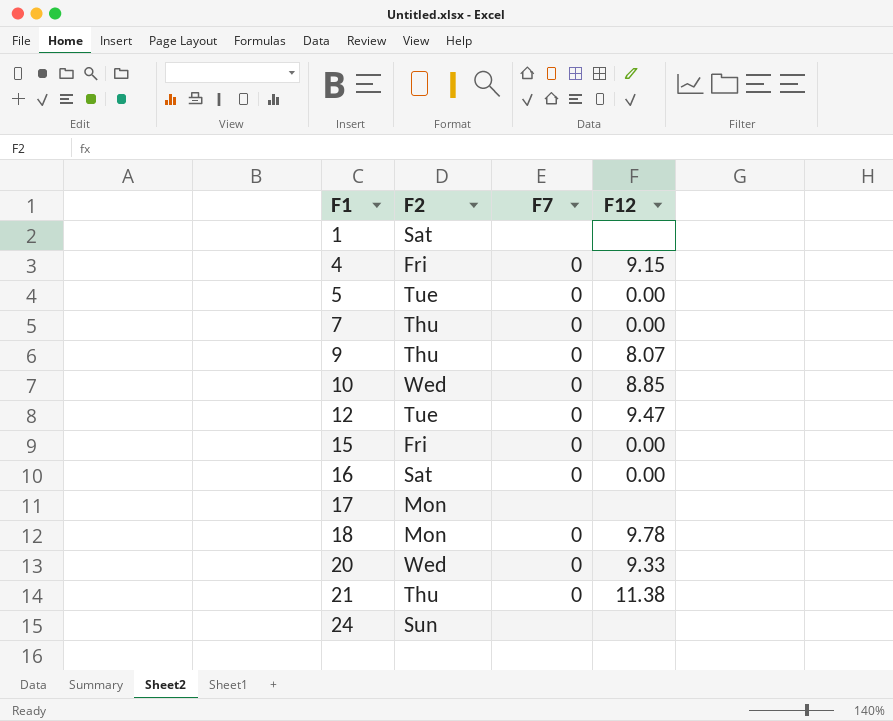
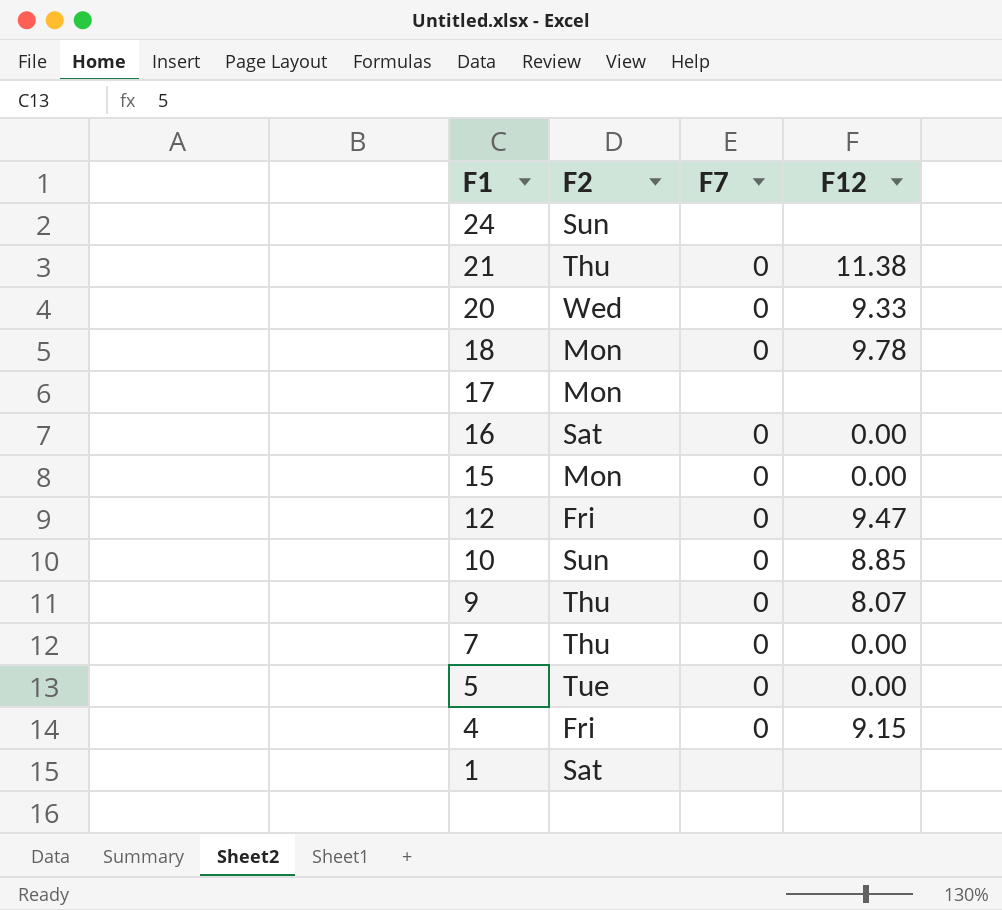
row order: F1 ascending -> F1 descending
15 | F2: Fri -> Mon
12 | F2: Tue -> Fri
10 | F2: Wed -> Sun

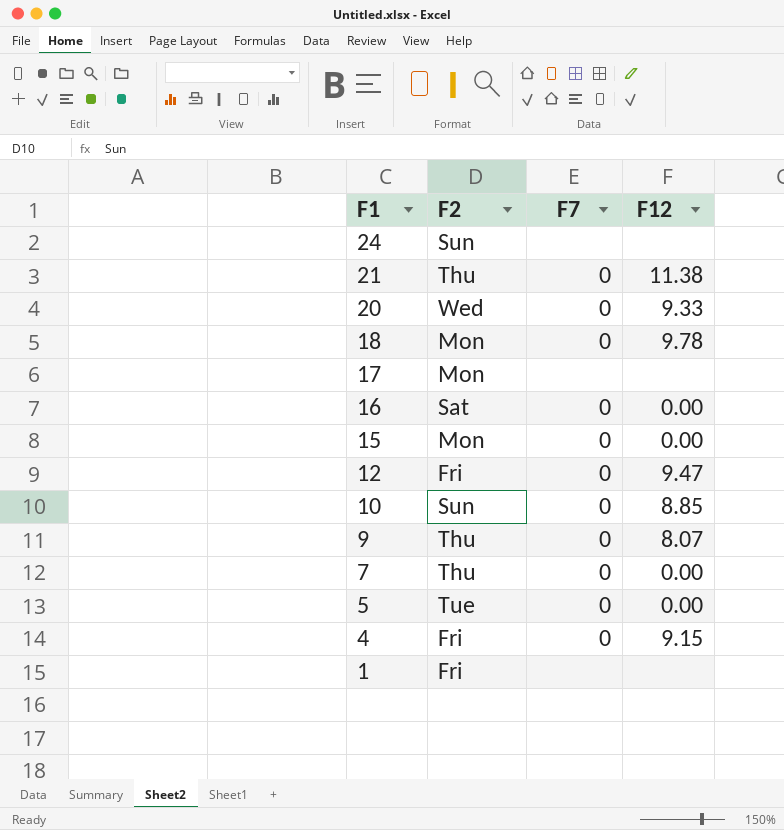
1 | F2: Sat -> Fri

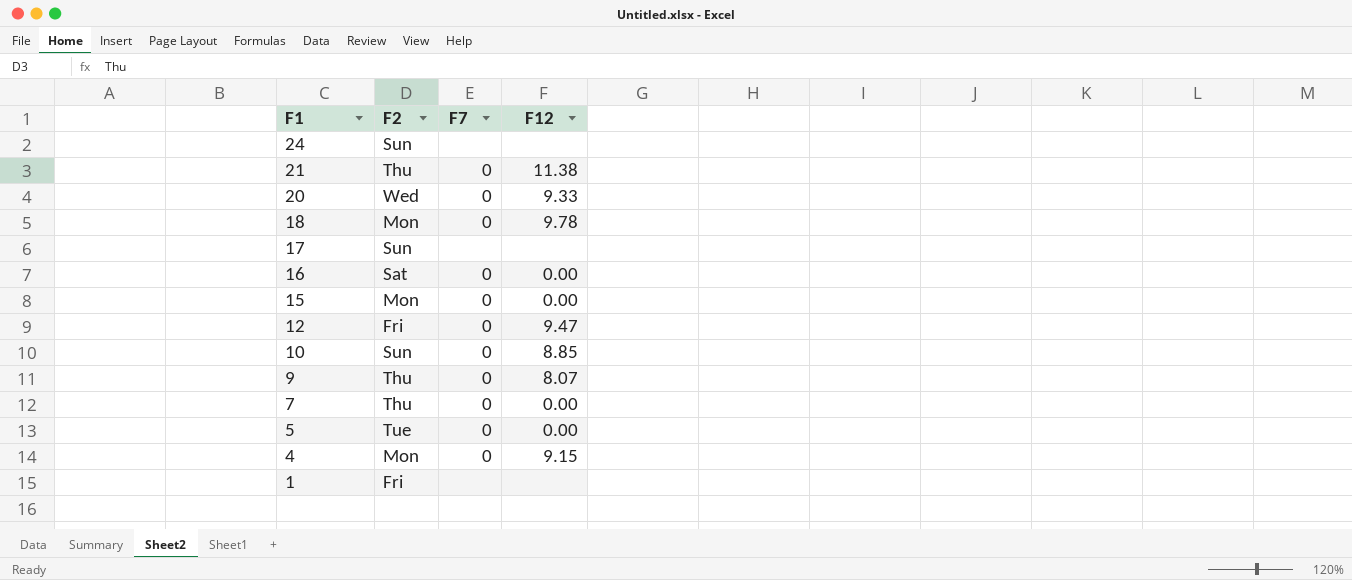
17 | F2: Mon -> Sun
4 | F2: Fri -> Mon

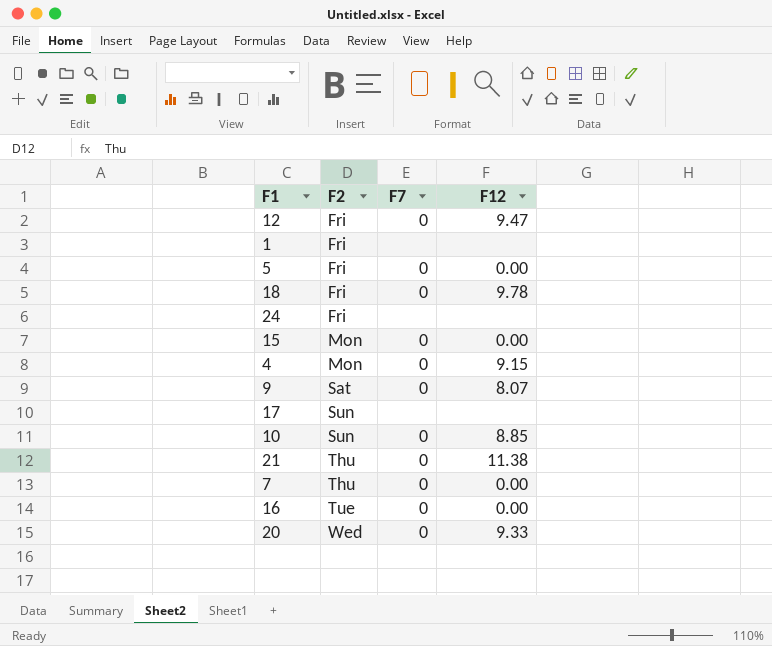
row order: F1 descending -> F2 ascending
5 | F2: Tue -> Fri
18 | F2: Mon -> Fri
24 | F2: Sun -> Fri
9 | F2: Thu -> Sat
16 | F2: Sat -> Tue

